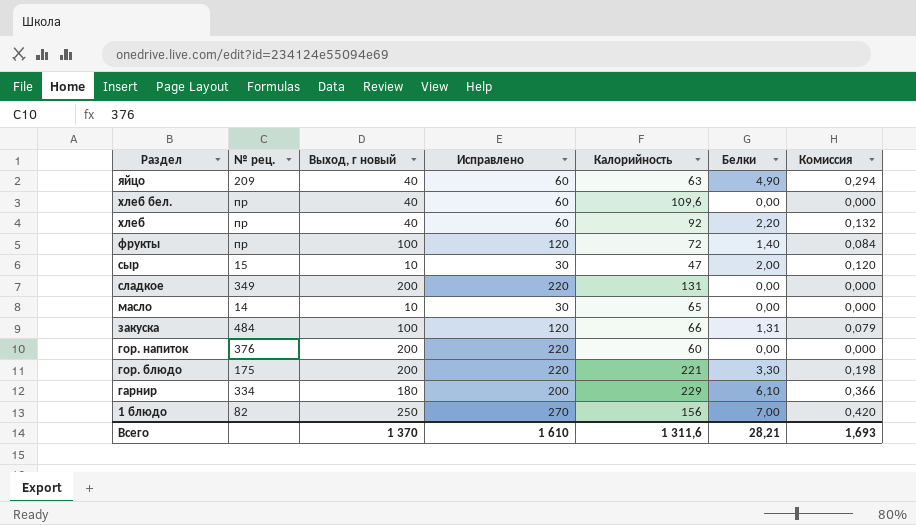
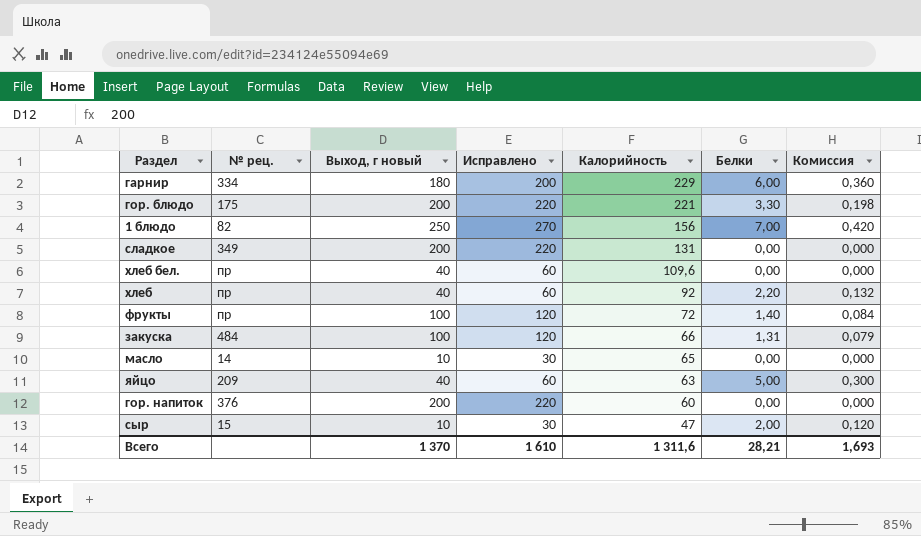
row order: Раздел descending -> Калорийность descending
гарнир | Белки: 6,10 -> 6,00
гарнир | Комиссия: 0,366 -> 0,360
яйцо | Белки: 4,90 -> 5,00
яйцо | Комиссия: 0,294 -> 0,300

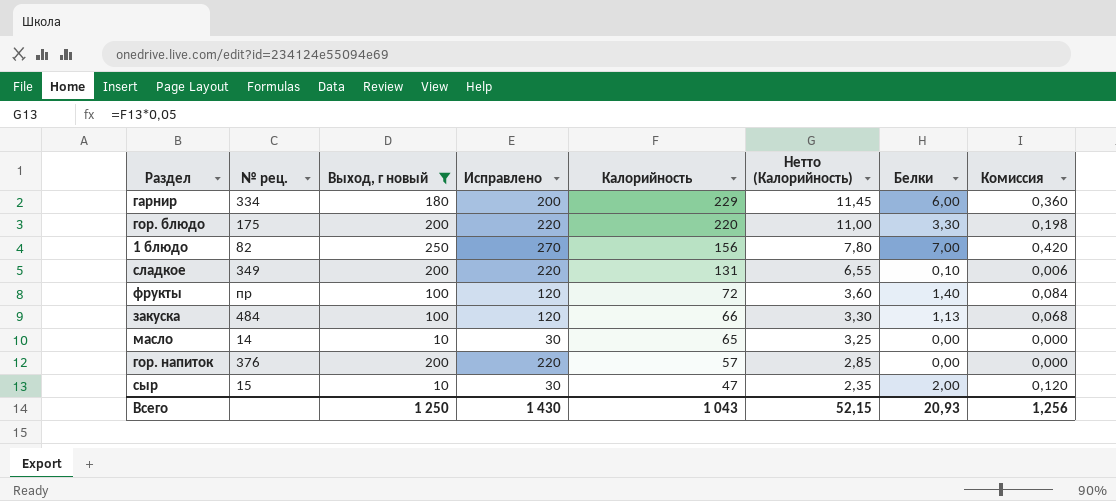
filter: none -> Выход, г новый != 40
column Нетто (Калорийность) | formula: none -> [Калорийность] * 0,05
гор. блюдо | Калорийность: 221 -> 220
сладкое | Белки: 0,00 -> 0,10
сладкое | Комиссия: 0,000 -> 0,006
закуска | Белки: 1,31 -> 1,13
закуска | Комиссия: 0,079 -> 0,068
гор. напиток | Калорийность: 60 -> 57
Всего | Выход, г новый: 1 370 -> 1 250
Всего | Исправлено: 1 610 -> 1 430
Всего | Калорийность: 1 311,6 -> 1 043
Всего | Белки: 28,21 -> 20,93
Всего | Комиссия: 1,693 -> 1,256

